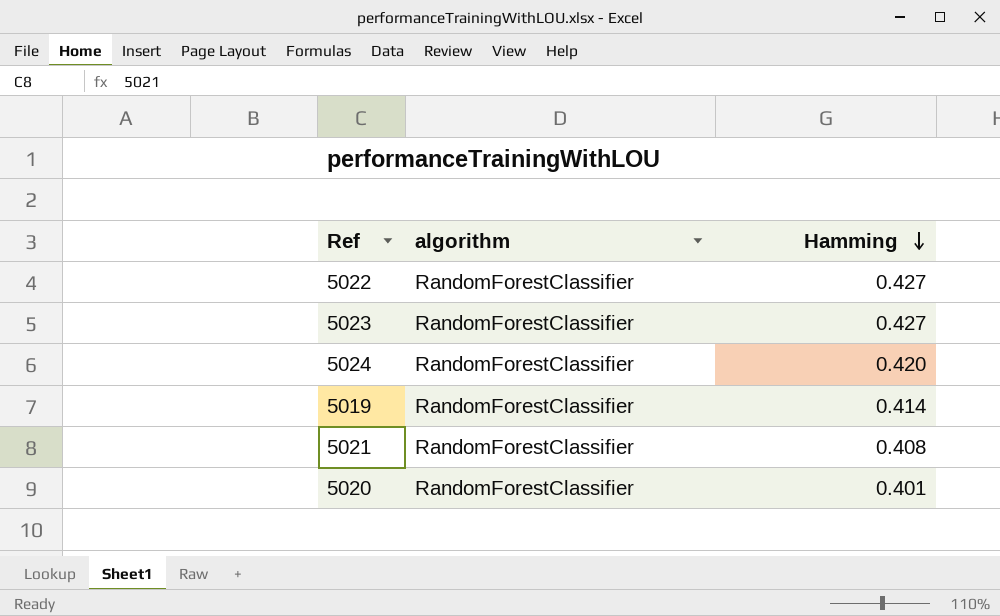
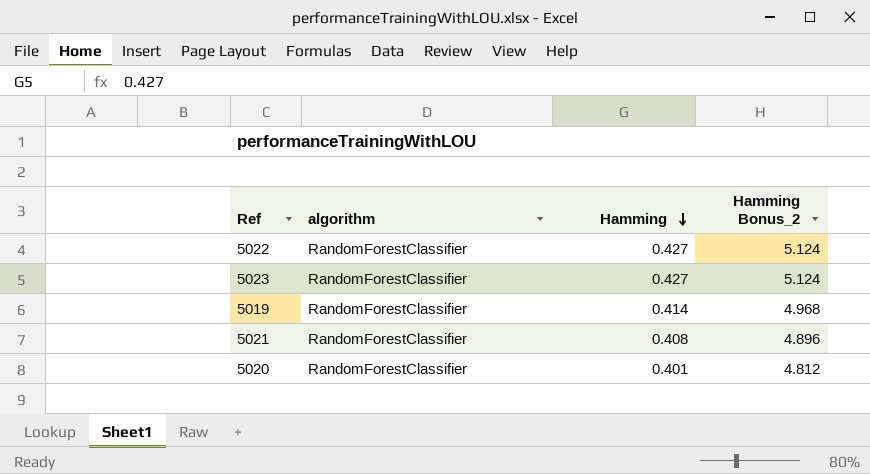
column Hamming Bonus_2 | formula: none -> [Hamming] * 12
row 5024: RandomForestClassifier | 0.420 -> none

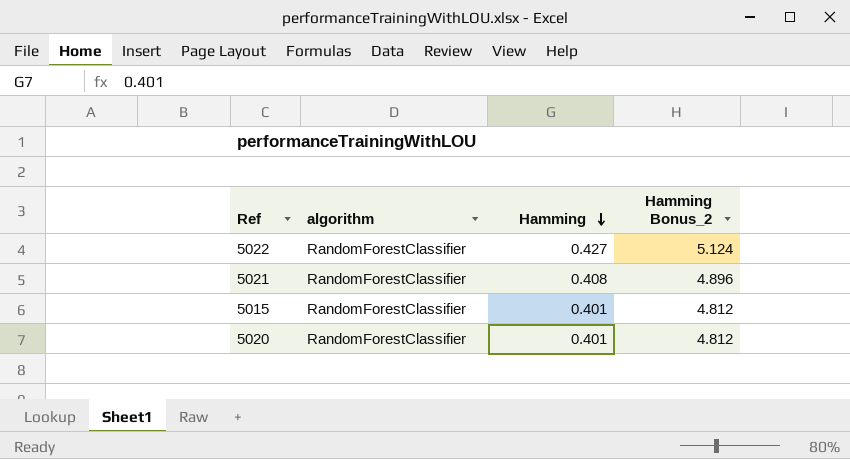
row 5023: RandomForestClassifier | 0.427 | 5.124 -> none
row 5019: RandomForestClassifier | 0.414 | 4.968 -> none
row 5015: none -> RandomForestClassifier | 0.401 | 4.812

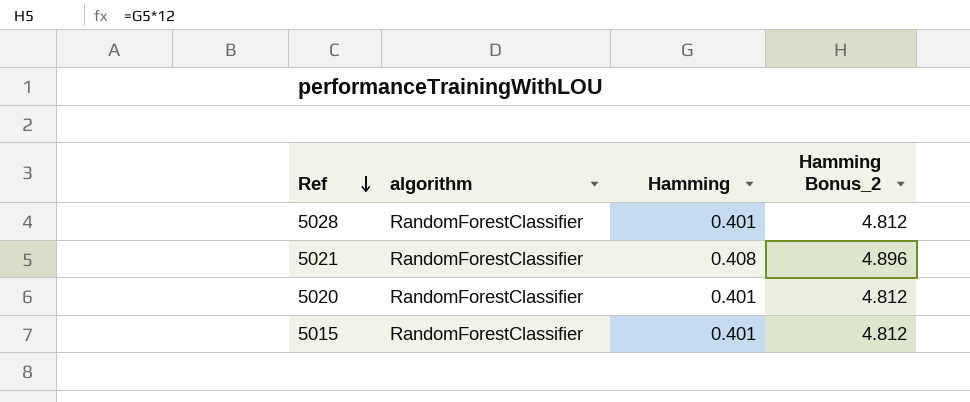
row order: Hamming descending -> Ref descending
row 5022: RandomForestClassifier | 0.427 | 5.124 -> none
row 5028: none -> RandomForestClassifier | 0.401 | 4.812

